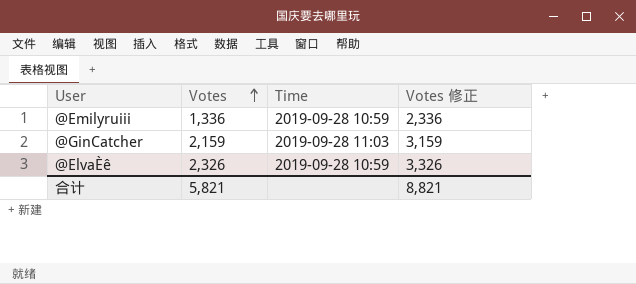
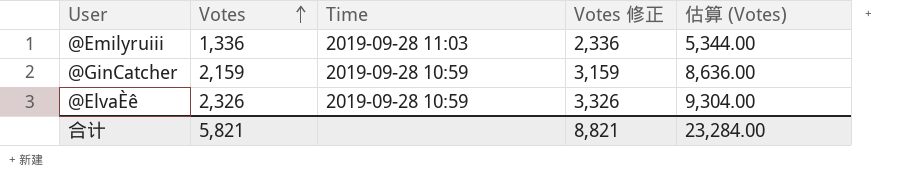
column 估算 (Votes) | formula: none -> [Votes] * 4
@Emilyruiii | Time: 2019-09-28 10:59 -> 2019-09-28 11:03
@GinCatcher | Time: 2019-09-28 11:03 -> 2019-09-28 10:59

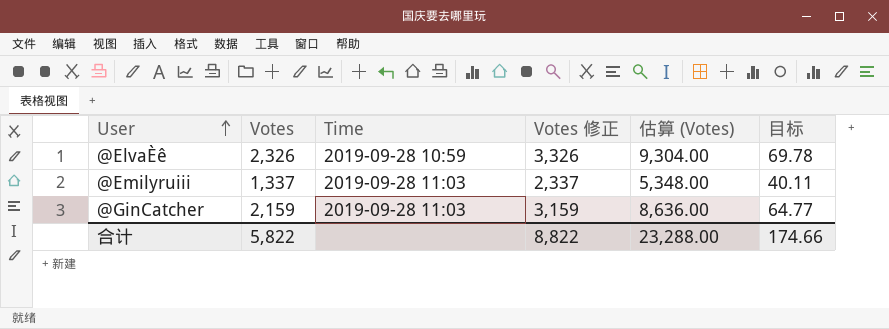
row order: Votes ascending -> User ascending
column 目标 | formula: none -> [Votes] * 0.03
@Emilyruiii | Votes: 1,336 -> 1,337
@Emilyruiii | Votes 修正: 2,336 -> 2,337
@Emilyruiii | 估算 (Votes): 5,344.00 -> 5,348.00
@GinCatcher | Time: 2019-09-28 10:59 -> 2019-09-28 11:03
合计 | Votes: 5,821 -> 5,822
合计 | Votes 修正: 8,821 -> 8,822
合计 | 估算 (Votes): 23,284.00 -> 23,288.00

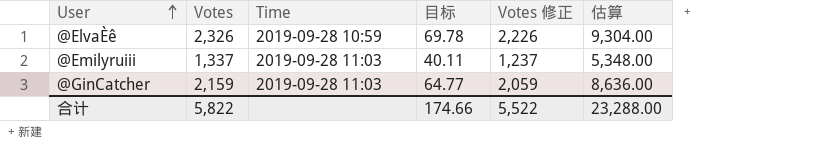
column 目标 | position: 6 -> 4
column Votes 修正 | formula: [Votes] + 1000 -> [Votes] - 100
column name: 估算 (Votes) -> 估算
合计 | Votes 修正: 8,822 -> 5,522

